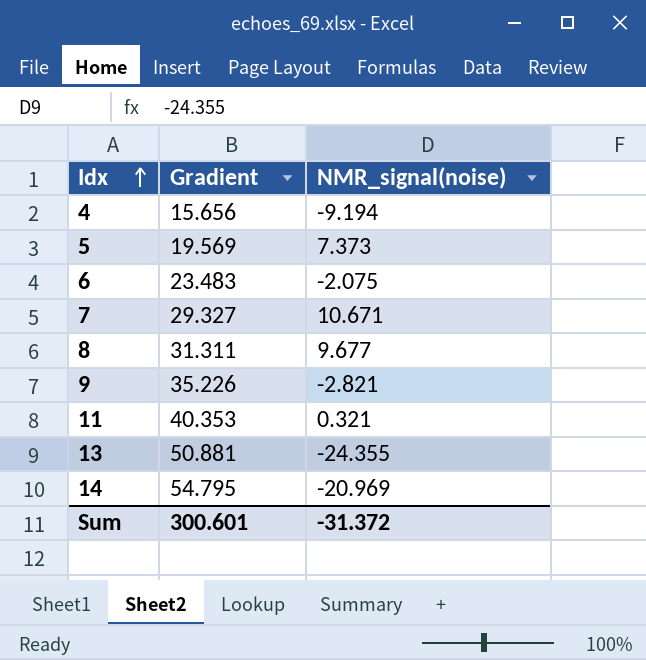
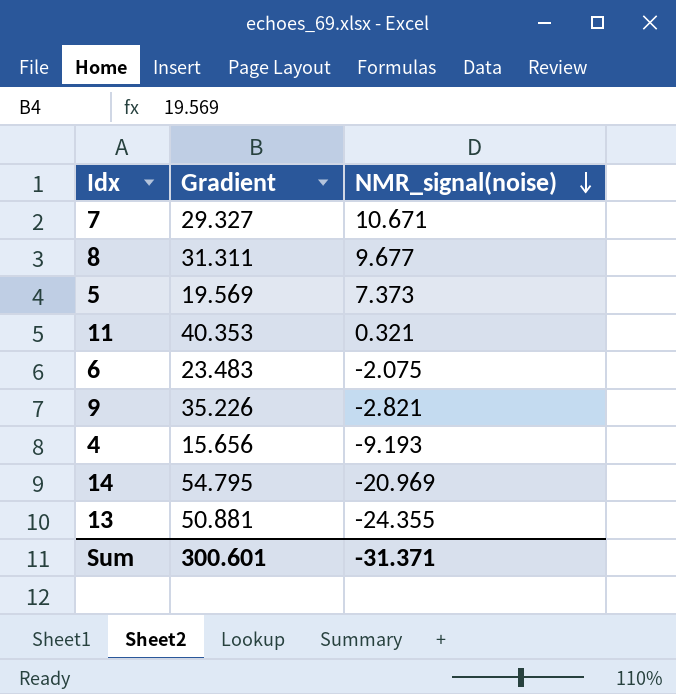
row order: Idx ascending -> NMR_signal(noise) descending
4 | NMR_signal(noise): -9.194 -> -9.193
Sum | NMR_signal(noise): -31.372 -> -31.371

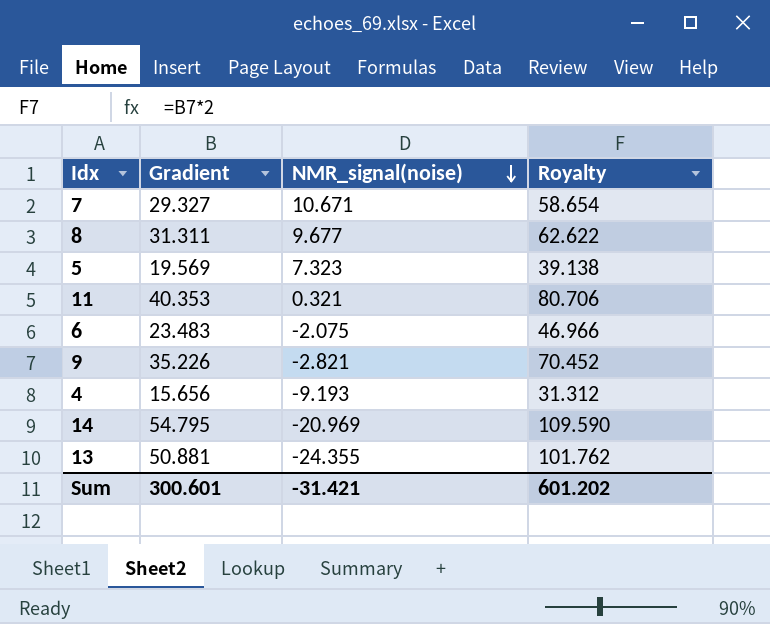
column Royalty | formula: none -> [Gradient] * 2
5 | NMR_signal(noise): 7.373 -> 7.323
Sum | NMR_signal(noise): -31.371 -> -31.421

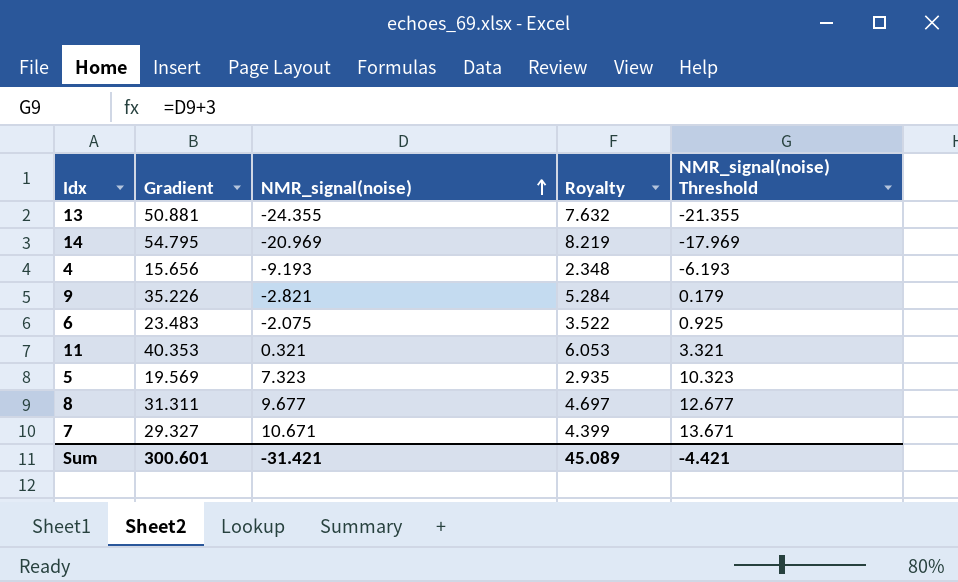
row order: NMR_signal(noise) descending -> NMR_signal(noise) ascending
column Royalty | formula: [Gradient] * 2 -> [Gradient] * 0.15
column NMR_signal(noise) Threshold | formula: none -> [NMR_signal(noise)] + 3
Sum | Royalty: 601.202 -> 45.089

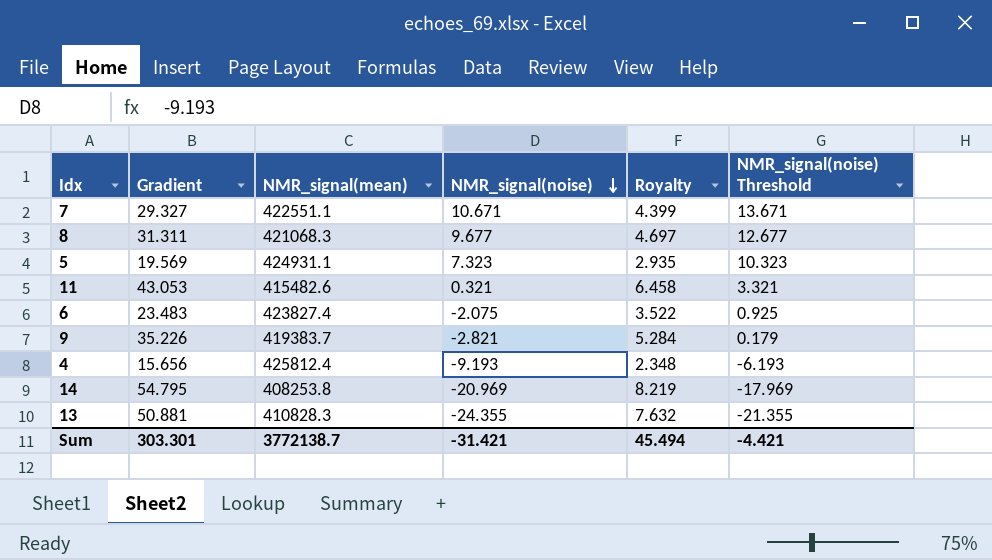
row order: NMR_signal(noise) ascending -> NMR_signal(noise) descending
column NMR_signal(mean) | position: none -> 3
11 | Gradient: 40.353 -> 43.053
11 | Royalty: 6.053 -> 6.458
Sum | Gradient: 300.601 -> 303.301
Sum | Royalty: 45.089 -> 45.494

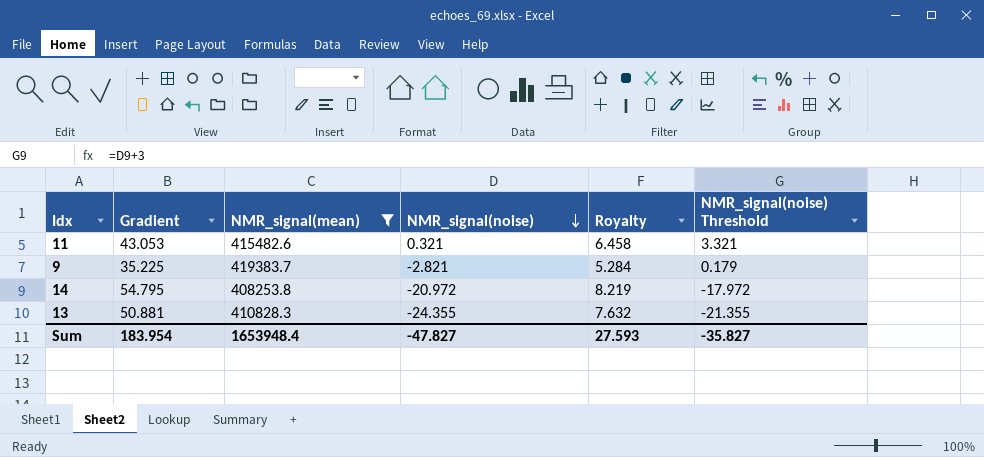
filter: none -> NMR_signal(mean) <= 419383.7
9 | Gradient: 35.226 -> 35.225
14 | NMR_signal(noise): -20.969 -> -20.972
14 | NMR_signal(noise) Threshold: -17.969 -> -17.972
Sum | Gradient: 303.301 -> 183.954
Sum | NMR_signal(mean): 3772138.7 -> 1653948.4
Sum | NMR_signal(noise): -31.421 -> -47.827
Sum | Royalty: 45.494 -> 27.593
Sum | NMR_signal(noise) Threshold: -4.421 -> -35.827

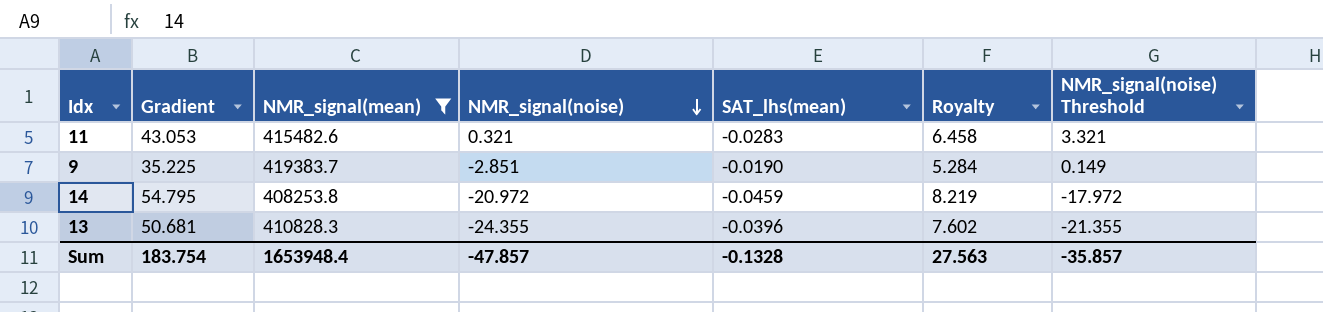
column SAT_lhs(mean) | position: none -> 5
9 | NMR_signal(noise): -2.821 -> -2.851
9 | NMR_signal(noise) Threshold: 0.179 -> 0.149
13 | Gradient: 50.881 -> 50.681
13 | Royalty: 7.632 -> 7.602
Sum | Gradient: 183.954 -> 183.754
Sum | NMR_signal(noise): -47.827 -> -47.857
Sum | Royalty: 27.593 -> 27.563
Sum | NMR_signal(noise) Threshold: -35.827 -> -35.857

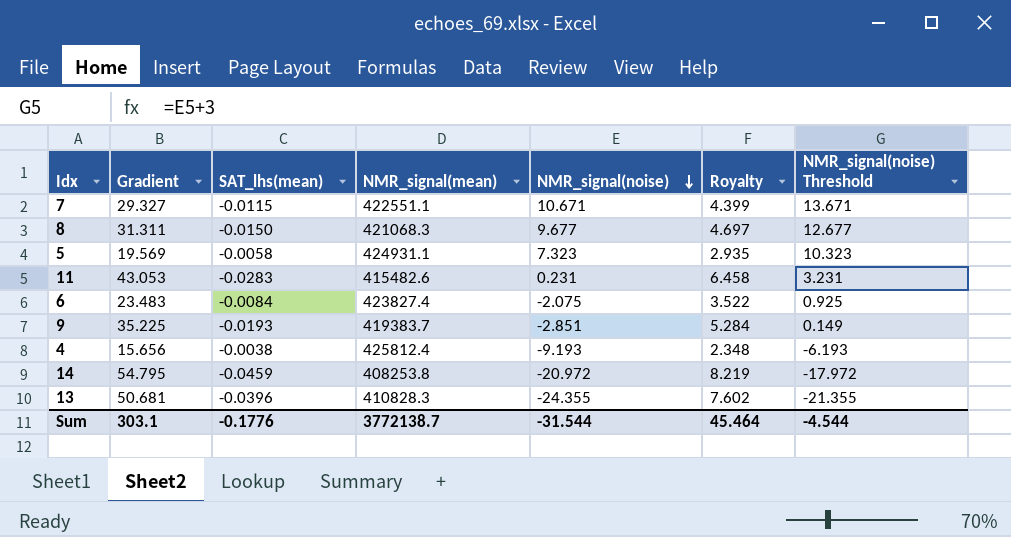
filter: NMR_signal(mean) <= 419383.7 -> none
column SAT_lhs(mean) | position: 5 -> 3
11 | NMR_signal(noise): 0.321 -> 0.231
11 | NMR_signal(noise) Threshold: 3.321 -> 3.231
9 | SAT_lhs(mean): -0.0190 -> -0.0193
Sum | Gradient: 183.754 -> 303.1
Sum | SAT_lhs(mean): -0.1328 -> -0.1776
Sum | NMR_signal(mean): 1653948.4 -> 3772138.7
Sum | NMR_signal(noise): -47.857 -> -31.544
Sum | Royalty: 27.563 -> 45.464
Sum | NMR_signal(noise) Threshold: -35.857 -> -4.544

